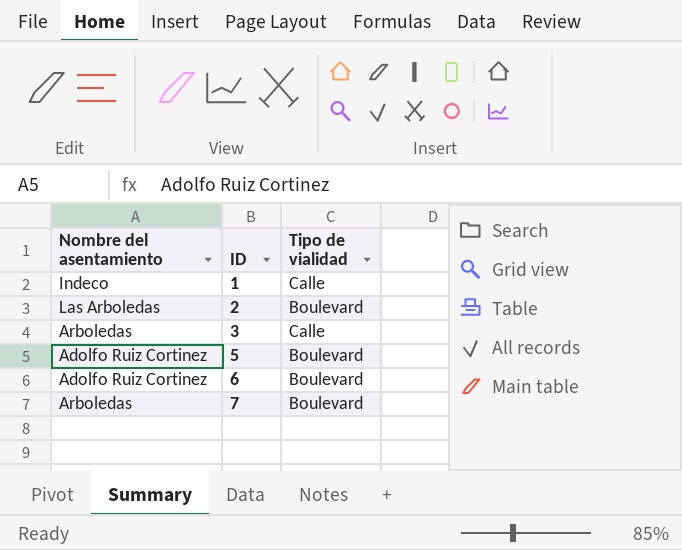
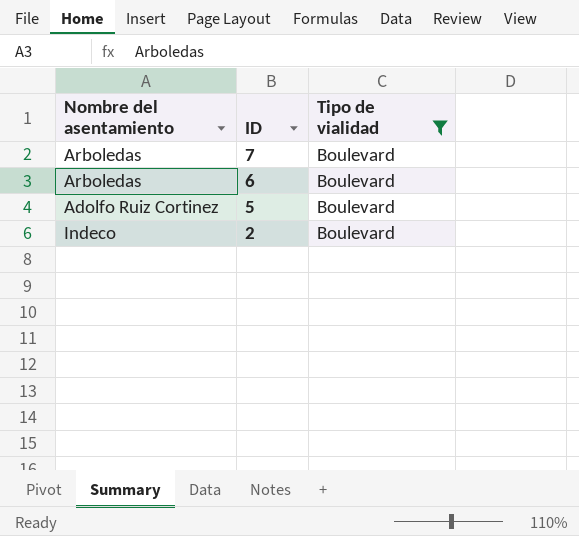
filter: none -> Tipo de vialidad = Boulevard
row order: ID ascending -> ID descending
6 | Nombre del asentamiento: Adolfo Ruiz Cortinez -> Arboledas
2 | Nombre del asentamiento: Las Arboledas -> Indeco

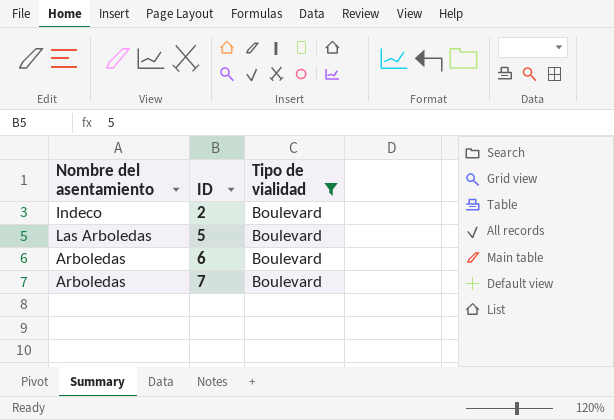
row order: ID descending -> ID ascending
5 | Nombre del asentamiento: Adolfo Ruiz Cortinez -> Las Arboledas

